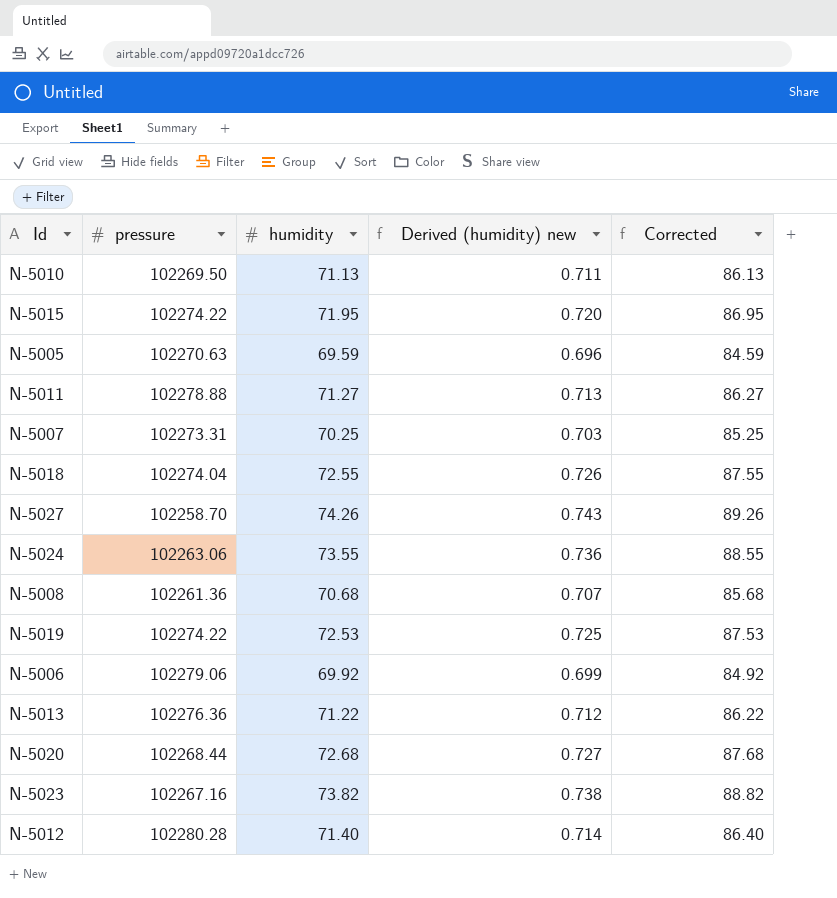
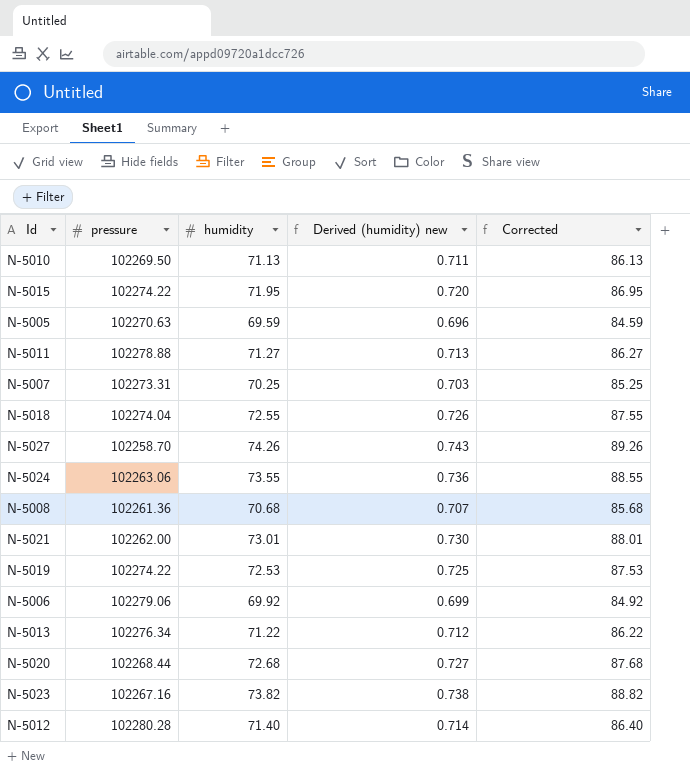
row N-5021: none -> 102262.00 | 73.01 | 0.730 | 88.01
N-5013 | pressure: 102276.36 -> 102276.34

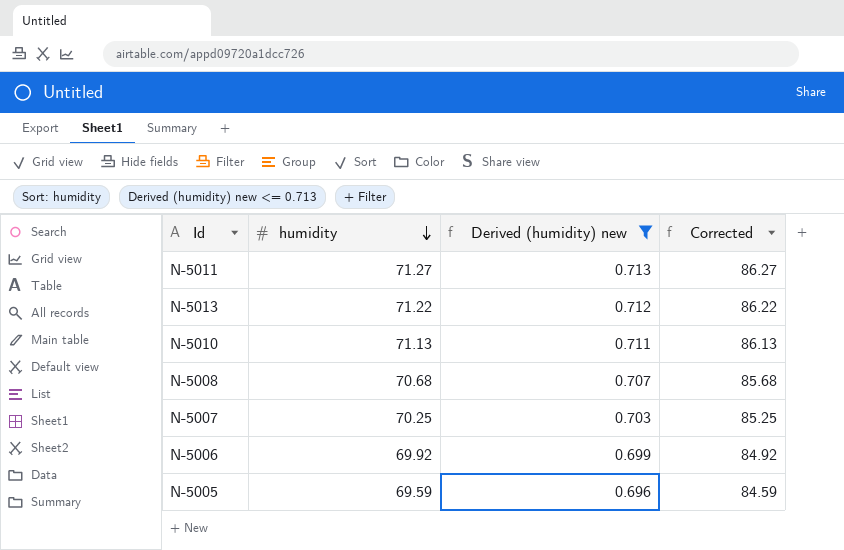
filter: none -> Derived (humidity) new <= 0.713
row order: none -> humidity descending
column pressure | position: 2 -> none

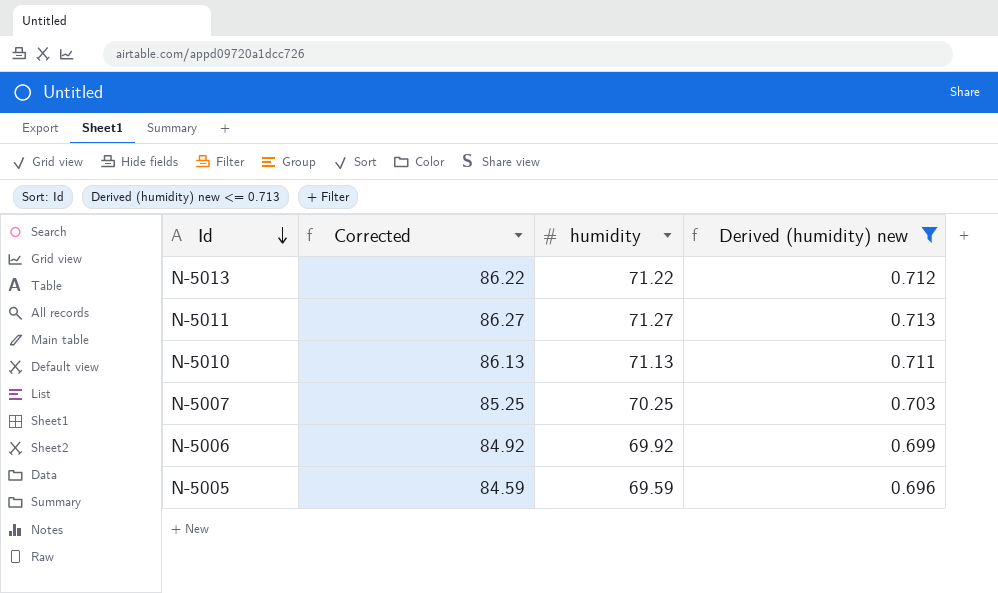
row order: humidity descending -> Id descending
column Corrected | position: 4 -> 2
row N-5008: 70.68 | 0.707 | 85.68 -> none

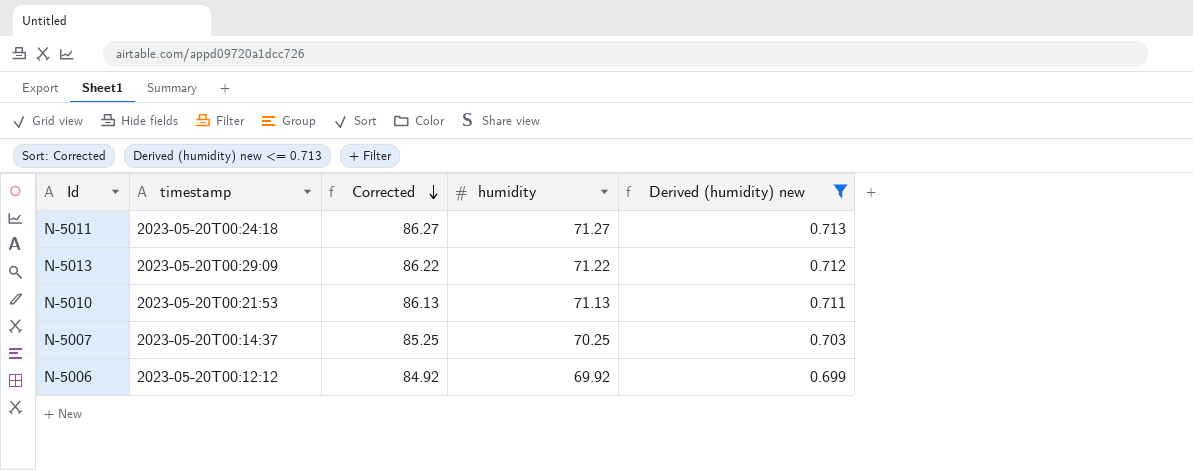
row order: Id descending -> Corrected descending
column timestamp | position: none -> 2
row N-5005: 84.59 | 69.59 | 0.696 -> none

